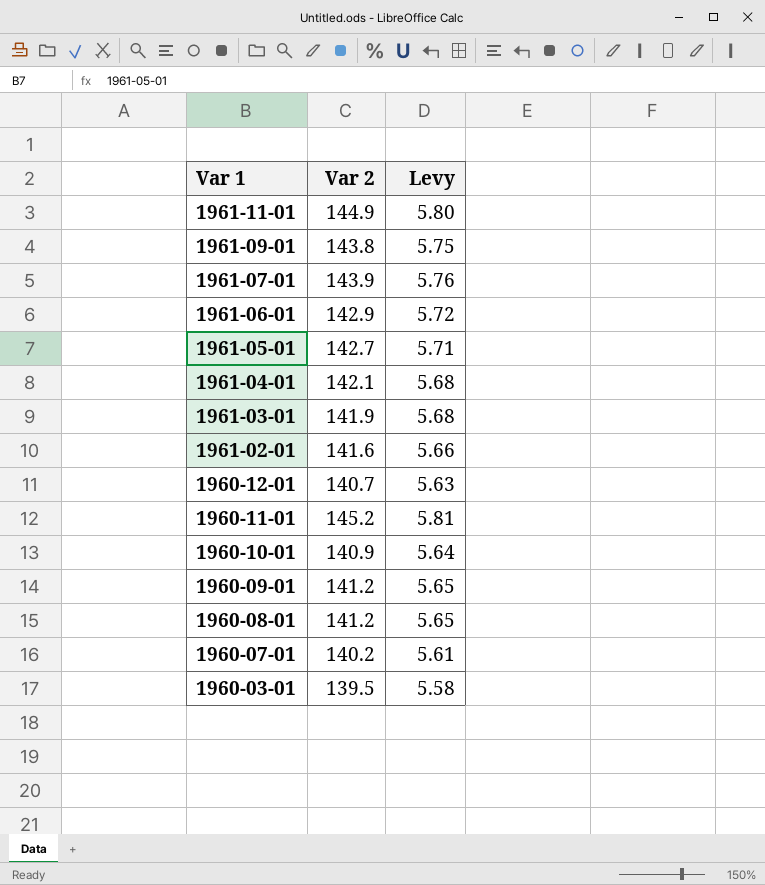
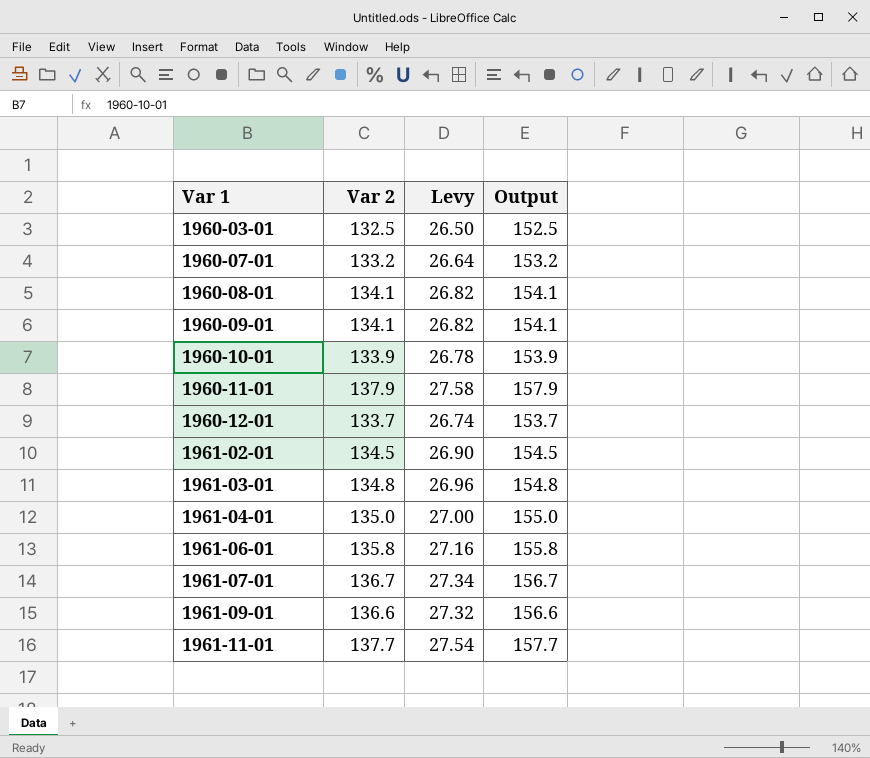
row order: Var 1 descending -> Var 1 ascending
column Levy | formula: [Var 2] * 0.04 -> [Var 2] * 0.2
column Output | formula: none -> [Var 2] + 20
row 1961-05-01: 142.7 | 5.71 -> none
1960-03-01 | Var 2: 139.5 -> 132.5
1960-07-01 | Var 2: 140.2 -> 133.2
1960-08-01 | Var 2: 141.2 -> 134.1
1960-09-01 | Var 2: 141.2 -> 134.1
1960-10-01 | Var 2: 140.9 -> 133.9
1960-11-01 | Var 2: 145.2 -> 137.9
1960-12-01 | Var 2: 140.7 -> 133.7
1961-02-01 | Var 2: 141.6 -> 134.5
1961-03-01 | Var 2: 141.9 -> 134.8
1961-04-01 | Var 2: 142.1 -> 135.0
1961-06-01 | Var 2: 142.9 -> 135.8
1961-07-01 | Var 2: 143.9 -> 136.7
1961-09-01 | Var 2: 143.8 -> 136.6
1961-11-01 | Var 2: 144.9 -> 137.7

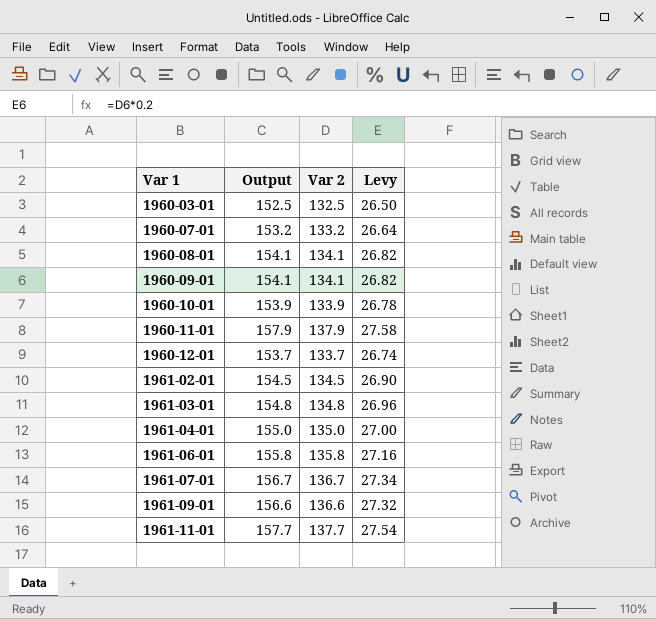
column Output | position: 4 -> 2

